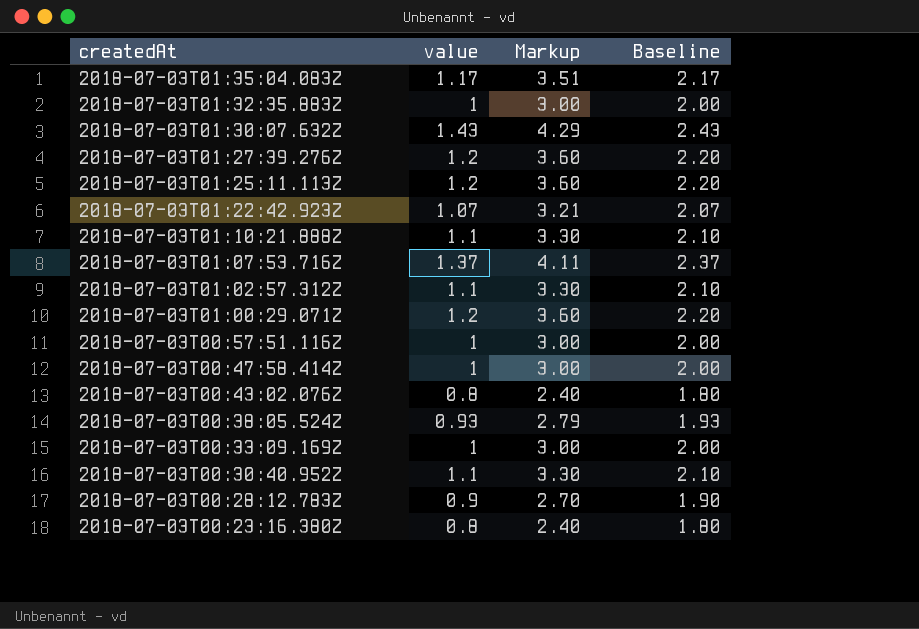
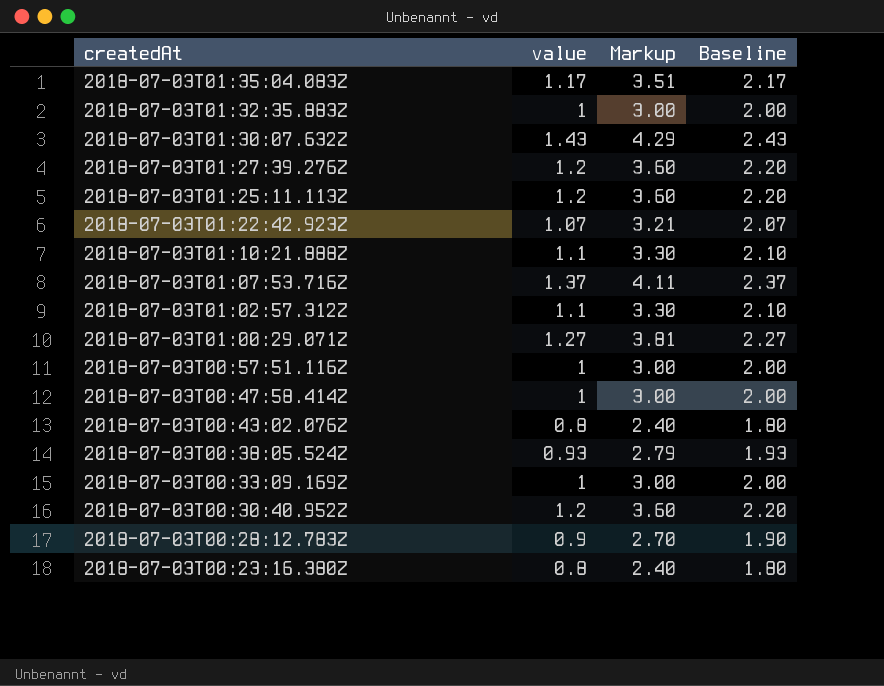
2018-07-03T01:00:29.071Z | value: 1.2 -> 1.27
2018-07-03T01:00:29.071Z | Markup: 3.60 -> 3.81
2018-07-03T01:00:29.071Z | Baseline: 2.20 -> 2.27
2018-07-03T00:30:40.952Z | value: 1.1 -> 1.2
2018-07-03T00:30:40.952Z | Markup: 3.30 -> 3.60
2018-07-03T00:30:40.952Z | Baseline: 2.10 -> 2.20

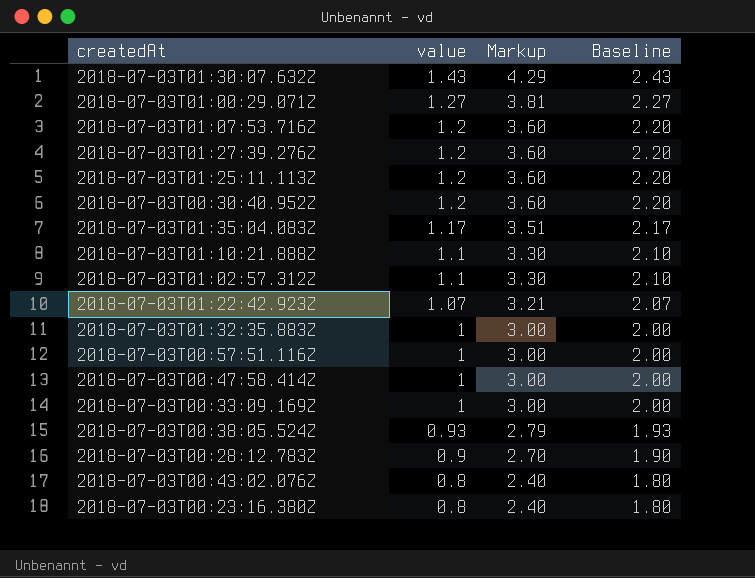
row order: createdAt descending -> value descending
2018-07-03T01:07:53.716Z | value: 1.37 -> 1.2
2018-07-03T01:07:53.716Z | Markup: 4.11 -> 3.60
2018-07-03T01:07:53.716Z | Baseline: 2.37 -> 2.20

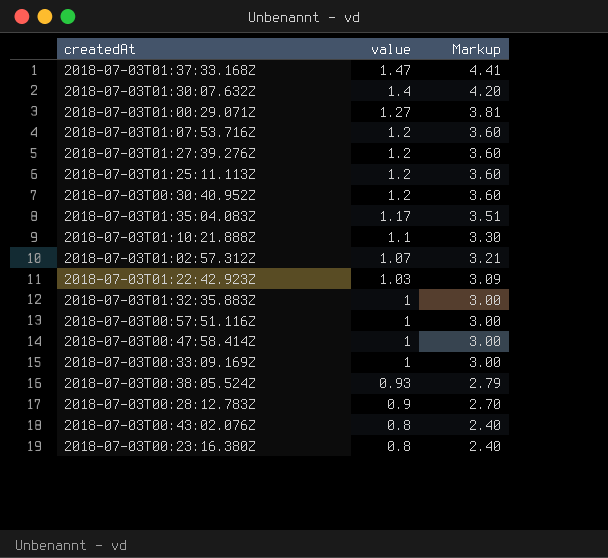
column Baseline | formula: [value] + 1 -> none
row 2018-07-03T01:37:33.168Z: none -> 1.47 | 4.41
2018-07-03T01:30:07.632Z | value: 1.43 -> 1.4
2018-07-03T01:30:07.632Z | Markup: 4.29 -> 4.20
2018-07-03T01:02:57.312Z | value: 1.1 -> 1.07
2018-07-03T01:02:57.312Z | Markup: 3.30 -> 3.21
2018-07-03T01:22:42.923Z | value: 1.07 -> 1.03
2018-07-03T01:22:42.923Z | Markup: 3.21 -> 3.09

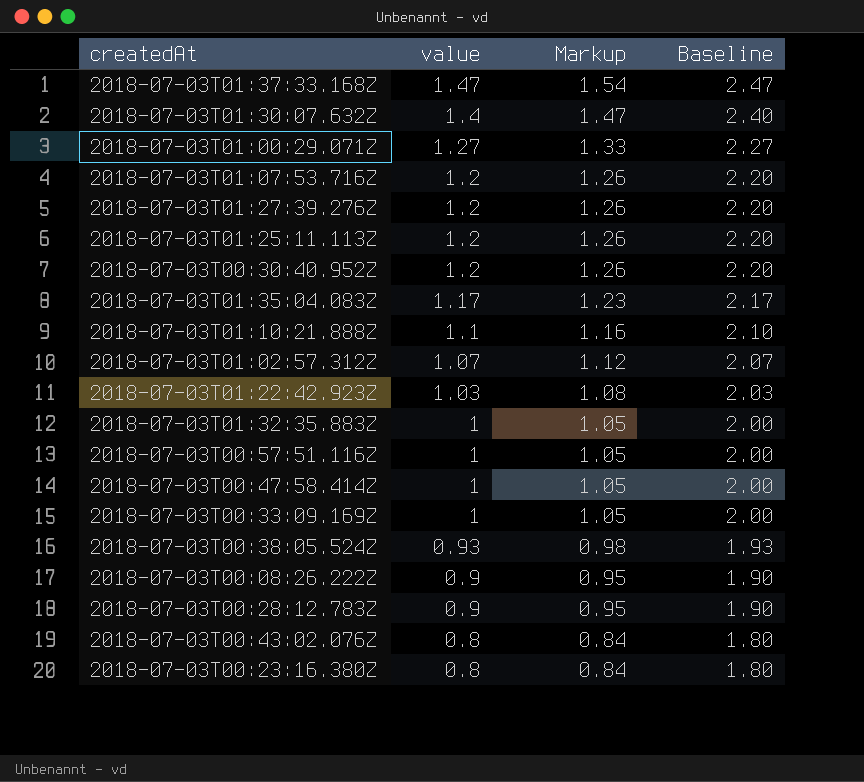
column Markup | formula: [value] * 3 -> [value] * 1.05
column Baseline | formula: none -> [value] + 1
row 2018-07-03T00:08:26.222Z: none -> 0.9 | 0.95 | 1.90

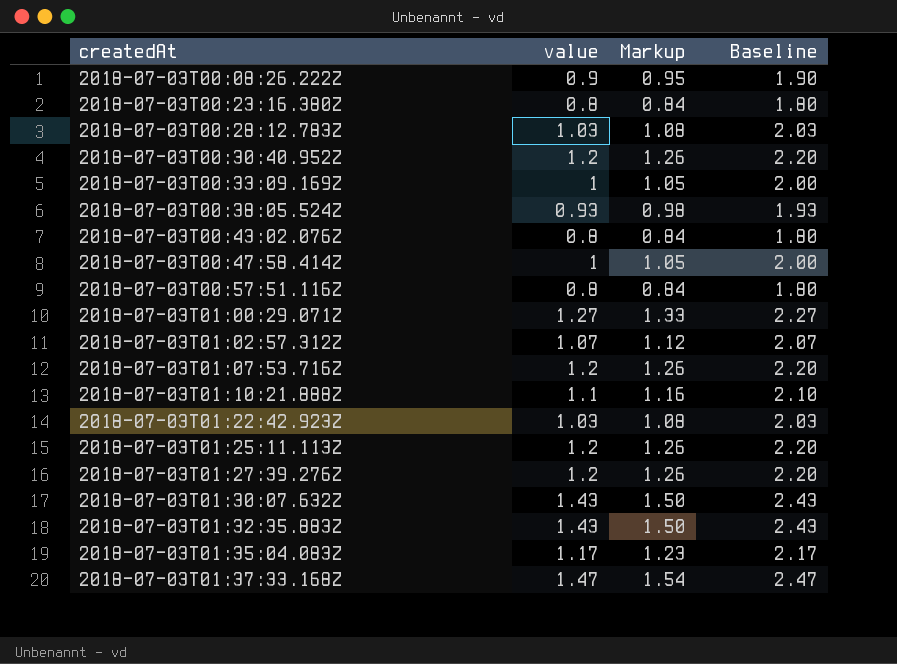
row order: value descending -> createdAt ascending
2018-07-03T00:28:12.783Z | value: 0.9 -> 1.03
2018-07-03T00:28:12.783Z | Markup: 0.95 -> 1.08
2018-07-03T00:28:12.783Z | Baseline: 1.90 -> 2.03
2018-07-03T00:57:51.116Z | value: 1 -> 0.8
2018-07-03T00:57:51.116Z | Markup: 1.05 -> 0.84
2018-07-03T00:57:51.116Z | Baseline: 2.00 -> 1.80
2018-07-03T01:30:07.632Z | value: 1.4 -> 1.43
2018-07-03T01:30:07.632Z | Markup: 1.47 -> 1.50
2018-07-03T01:30:07.632Z | Baseline: 2.40 -> 2.43
2018-07-03T01:32:35.883Z | value: 1 -> 1.43
2018-07-03T01:32:35.883Z | Markup: 1.05 -> 1.50
2018-07-03T01:32:35.883Z | Baseline: 2.00 -> 2.43

